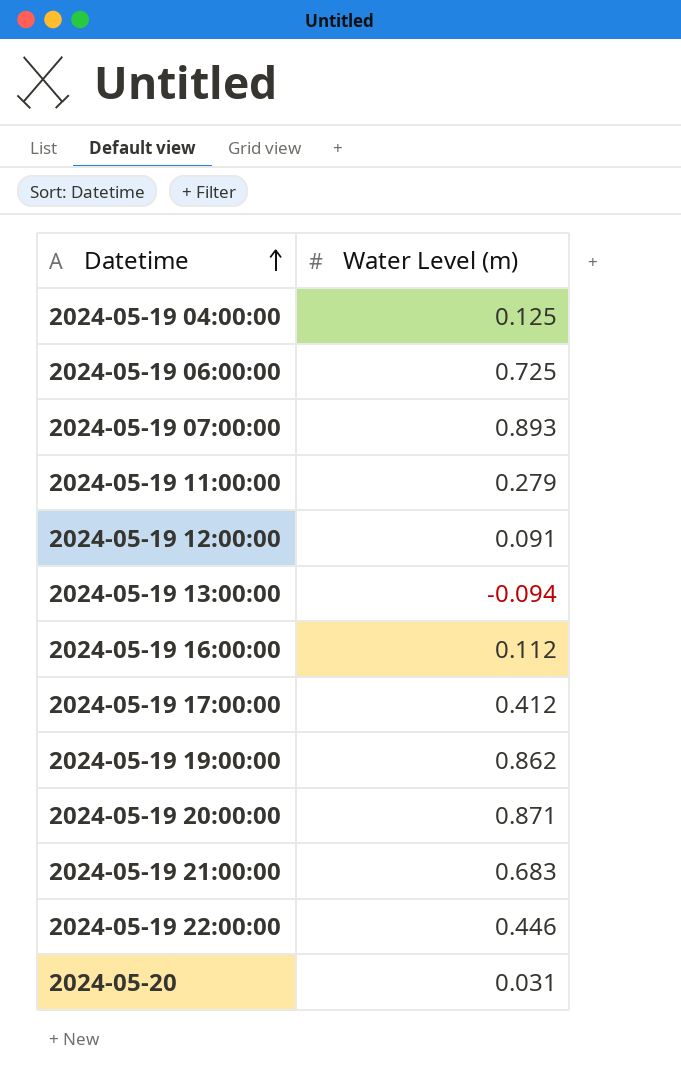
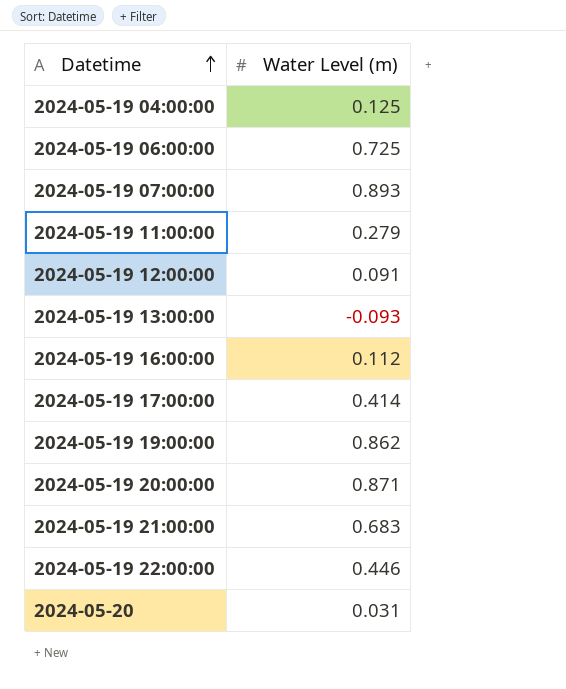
2024-05-19 13:00:00 | Water Level (m): -0.094 -> -0.093
2024-05-19 17:00:00 | Water Level (m): 0.412 -> 0.414

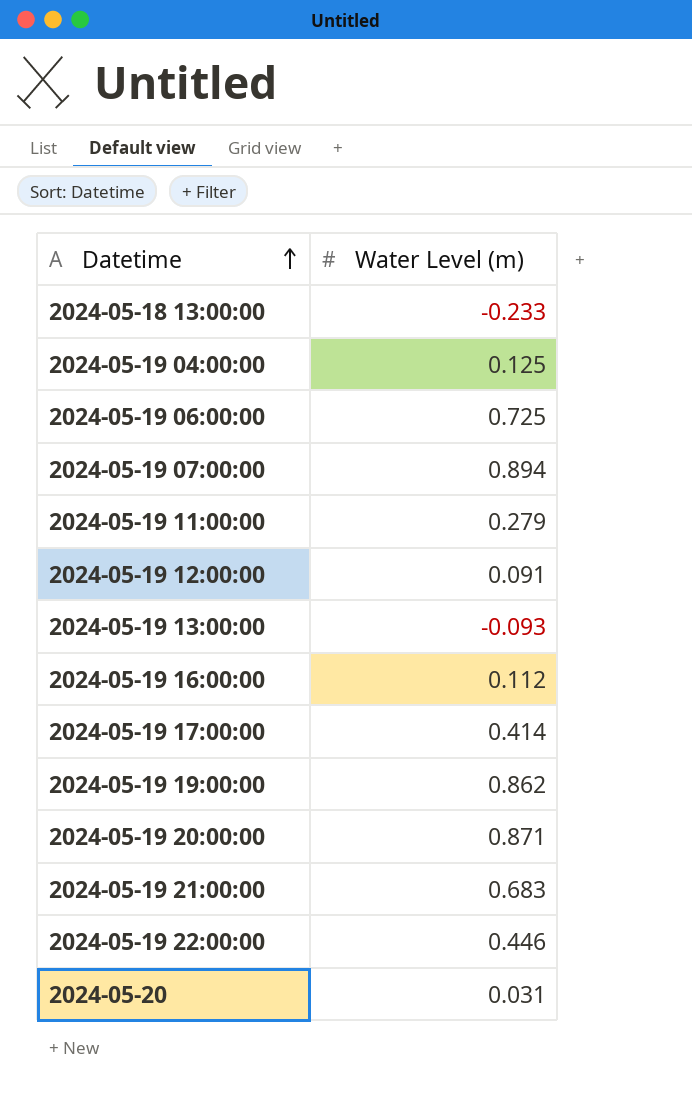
row 2024-05-18 13:00:00: none -> -0.233
2024-05-19 07:00:00 | Water Level (m): 0.893 -> 0.894

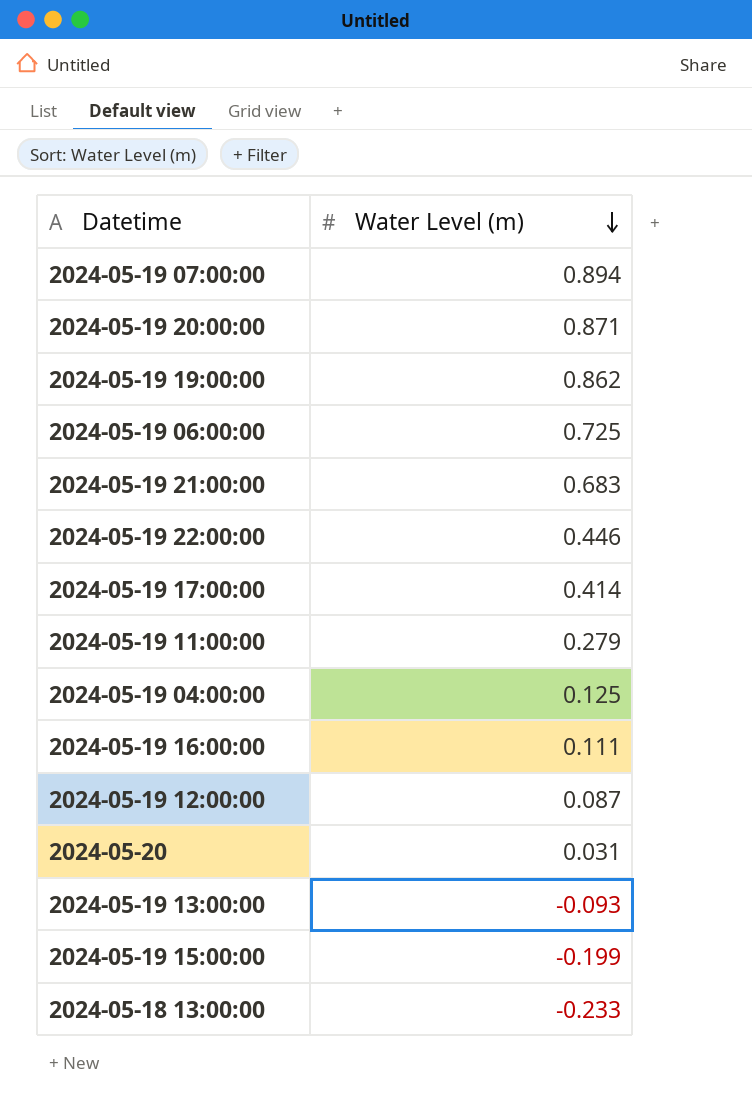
row order: Datetime ascending -> Water Level (m) descending
2024-05-19 16:00:00 | Water Level (m): 0.112 -> 0.111
2024-05-19 12:00:00 | Water Level (m): 0.091 -> 0.087
row 2024-05-19 15:00:00: none -> -0.199

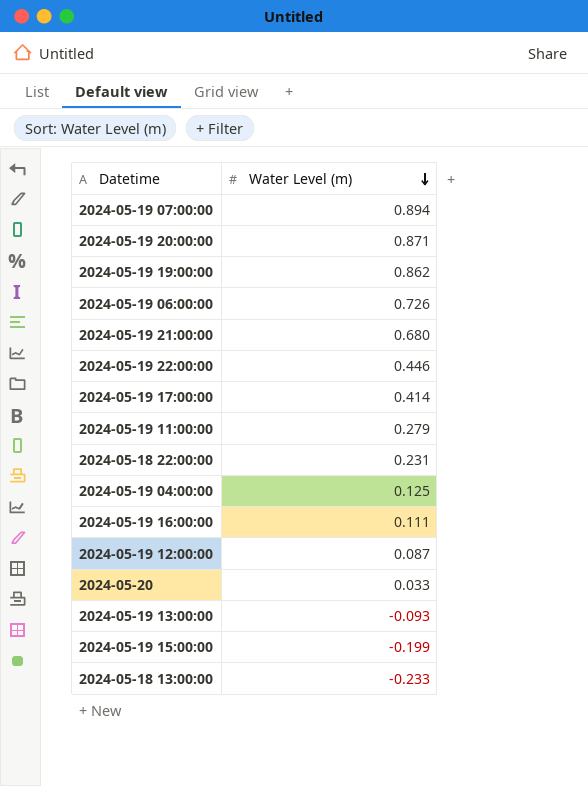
2024-05-19 06:00:00 | Water Level (m): 0.725 -> 0.726
2024-05-19 21:00:00 | Water Level (m): 0.683 -> 0.680
row 2024-05-18 22:00:00: none -> 0.231
2024-05-20 | Water Level (m): 0.031 -> 0.033

